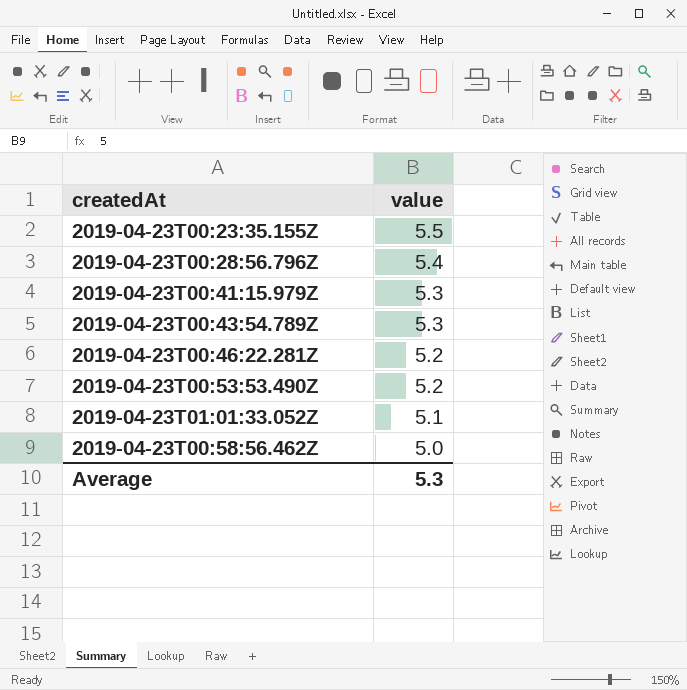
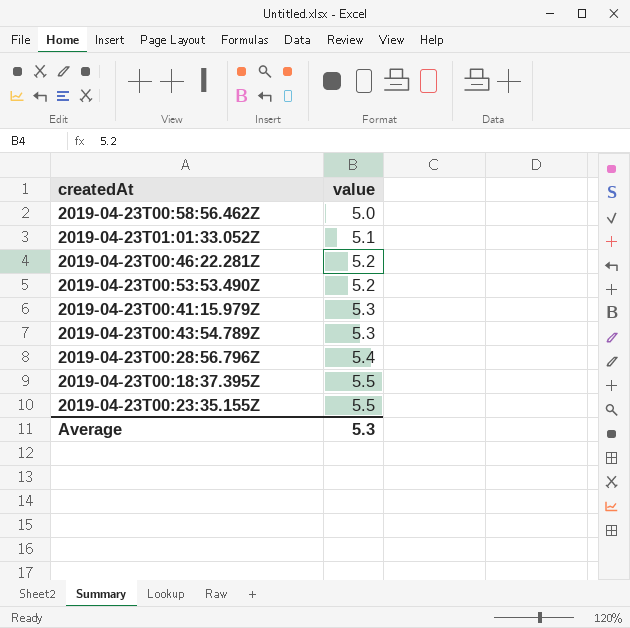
row order: value descending -> value ascending
row 2019-04-23T00:18:37.395Z: none -> 5.5

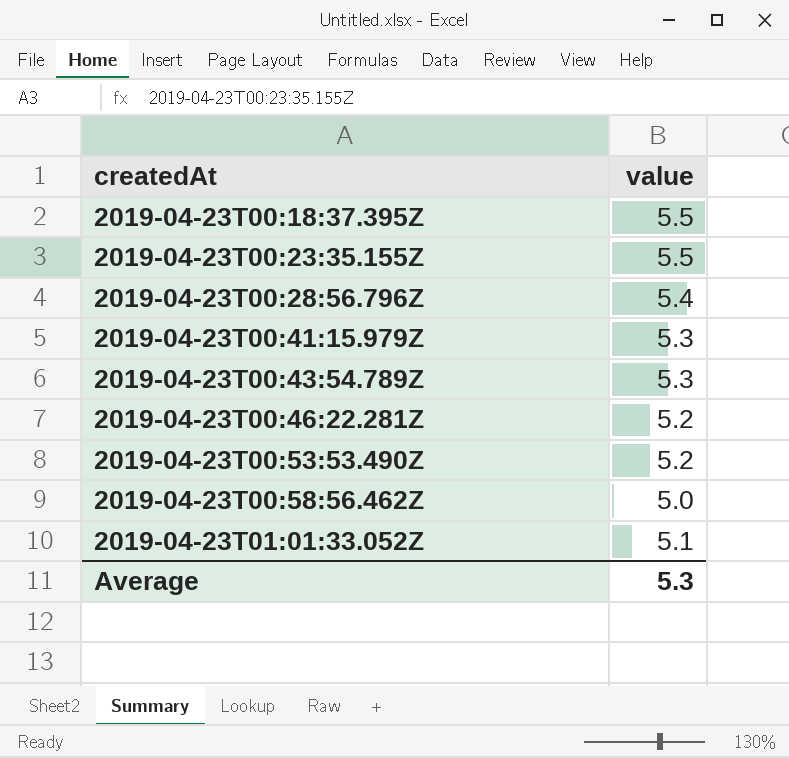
row order: value ascending -> createdAt ascending

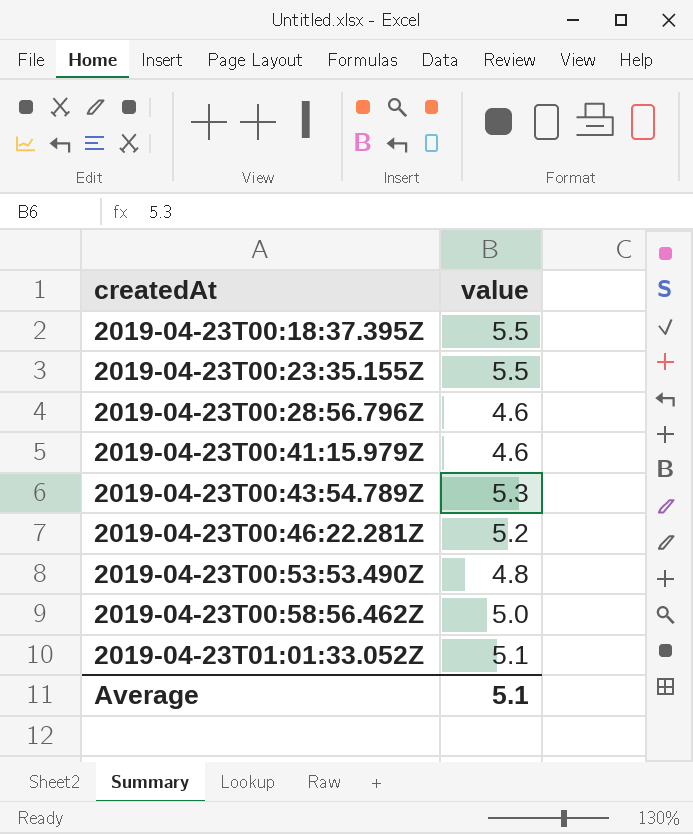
2019-04-23T00:28:56.796Z | value: 5.4 -> 4.6
2019-04-23T00:41:15.979Z | value: 5.3 -> 4.6
2019-04-23T00:53:53.490Z | value: 5.2 -> 4.8
Average | value: 5.3 -> 5.1

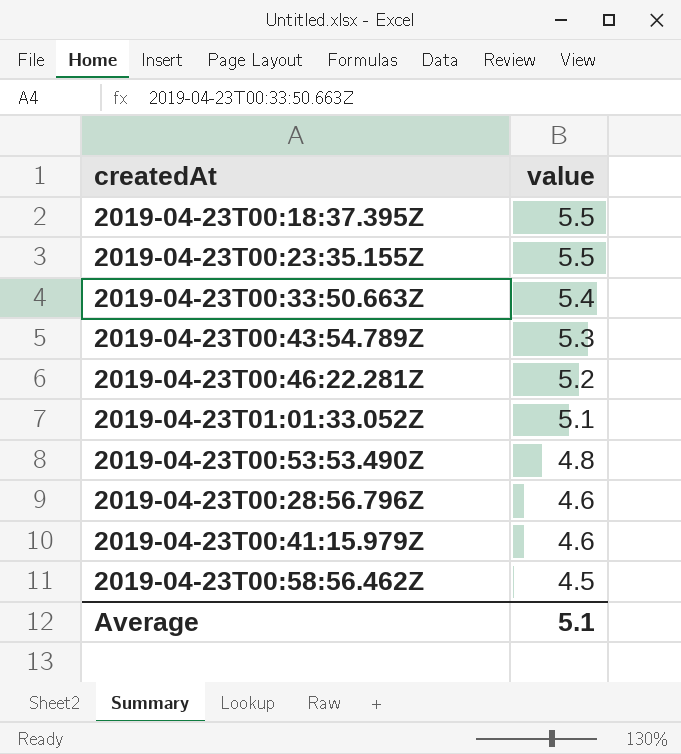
row order: createdAt ascending -> value descending
row 2019-04-23T00:33:50.663Z: none -> 5.4
2019-04-23T00:58:56.462Z | value: 5.0 -> 4.5

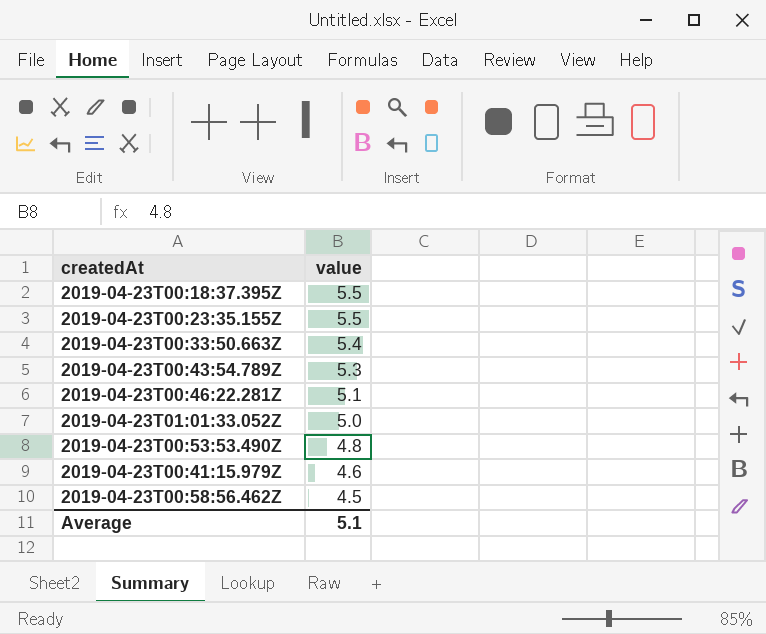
row 2019-04-23T00:28:56.796Z: 4.6 -> none
2019-04-23T00:46:22.281Z | value: 5.2 -> 5.1
2019-04-23T01:01:33.052Z | value: 5.1 -> 5.0

